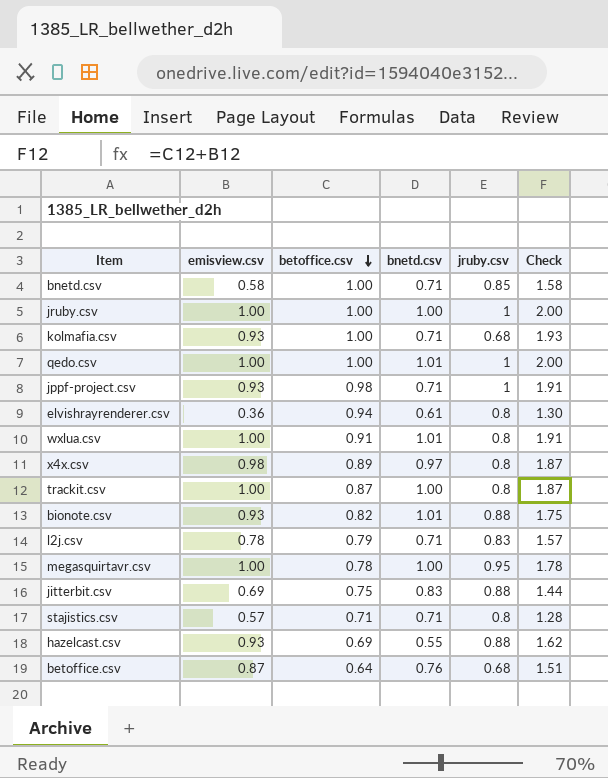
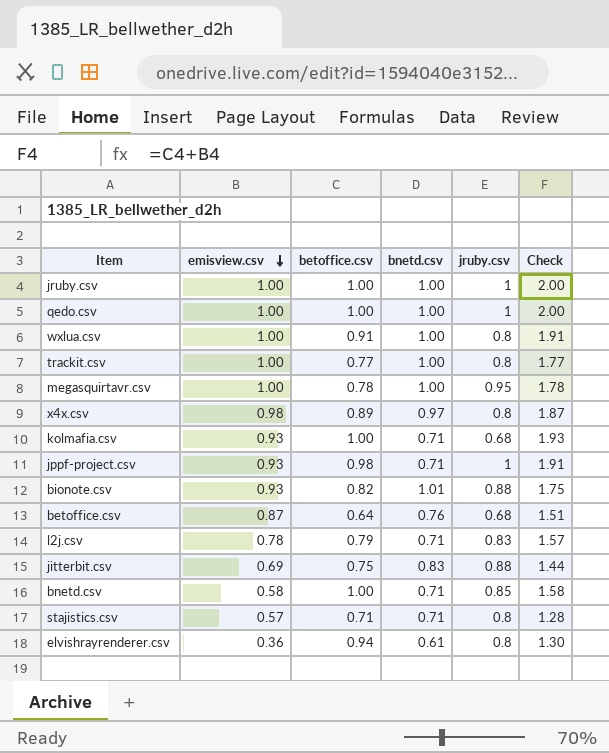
row order: betoffice.csv descending -> emisview.csv descending
row hazelcast.csv: 0.93 | 0.69 | 0.55 | 0.88 | 1.62 -> none
qedo.csv | bnetd.csv: 1.01 -> 1.00
wxlua.csv | bnetd.csv: 1.01 -> 1.00
trackit.csv | betoffice.csv: 0.87 -> 0.77
trackit.csv | Check: 1.87 -> 1.77

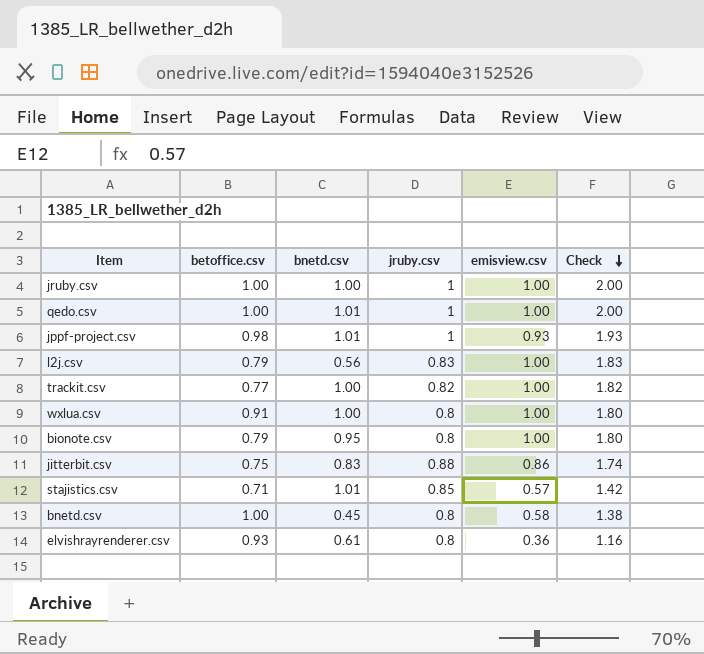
row order: emisview.csv descending -> Check descending
column emisview.csv | position: 2 -> 5
column Check | formula: [emisview.csv] + [betoffice.csv] -> [jruby.csv] + [emisview.csv]
row megasquirtavr.csv: 1.00 | 0.78 | 1.00 | 0.95 | 1.78 -> none
row x4x.csv: 0.98 | 0.89 | 0.97 | 0.8 | 1.87 -> none
row kolmafia.csv: 0.93 | 1.00 | 0.71 | 0.68 | 1.93 -> none
row betoffice.csv: 0.87 | 0.64 | 0.76 | 0.68 | 1.51 -> none
qedo.csv | bnetd.csv: 1.00 -> 1.01
jppf-project.csv | bnetd.csv: 0.71 -> 1.01
l2j.csv | bnetd.csv: 0.71 -> 0.56
l2j.csv | emisview.csv: 0.78 -> 1.00
trackit.csv | jruby.csv: 0.8 -> 0.82
bionote.csv | betoffice.csv: 0.82 -> 0.79
bionote.csv | bnetd.csv: 1.01 -> 0.95
bionote.csv | jruby.csv: 0.88 -> 0.8
bionote.csv | emisview.csv: 0.93 -> 1.00
jitterbit.csv | emisview.csv: 0.69 -> 0.86
stajistics.csv | bnetd.csv: 0.71 -> 1.01
stajistics.csv | jruby.csv: 0.8 -> 0.85
bnetd.csv | bnetd.csv: 0.71 -> 0.45
bnetd.csv | jruby.csv: 0.85 -> 0.8
elvishrayrenderer.csv | betoffice.csv: 0.94 -> 0.93

